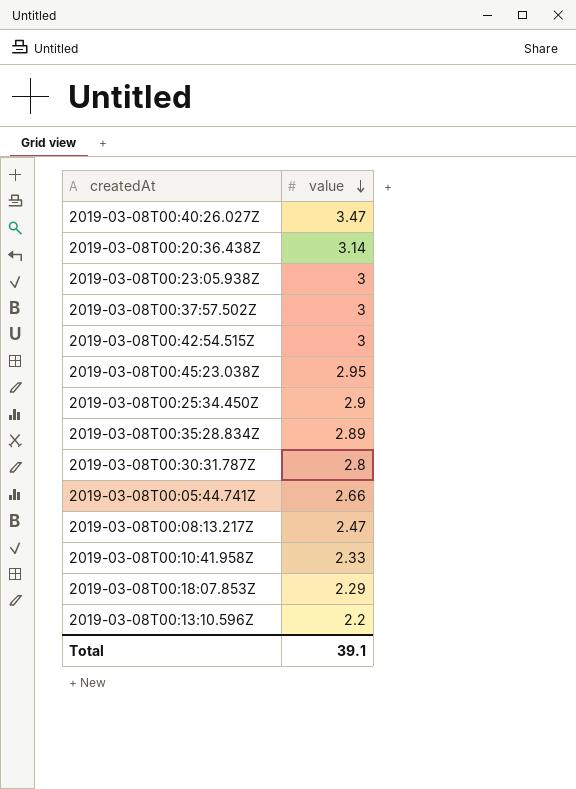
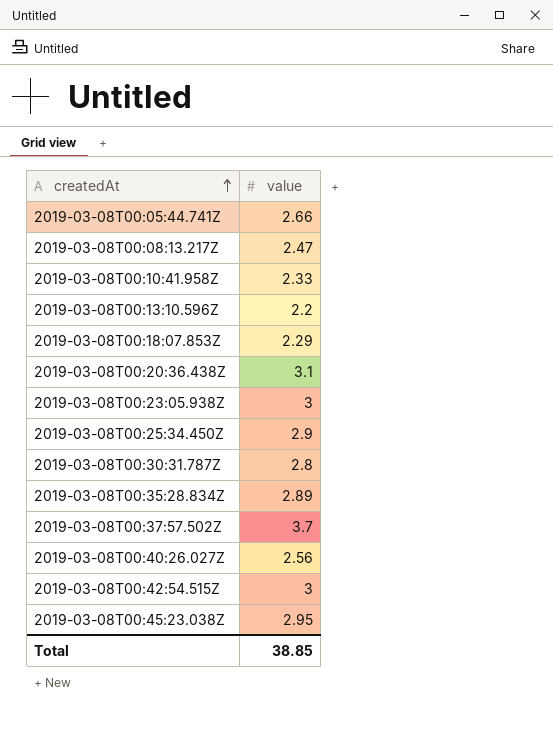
row order: value descending -> createdAt ascending
2019-03-08T00:20:36.438Z | value: 3.14 -> 3.1
2019-03-08T00:37:57.502Z | value: 3 -> 3.7
2019-03-08T00:40:26.027Z | value: 3.47 -> 2.56
Total | value: 39.1 -> 38.85

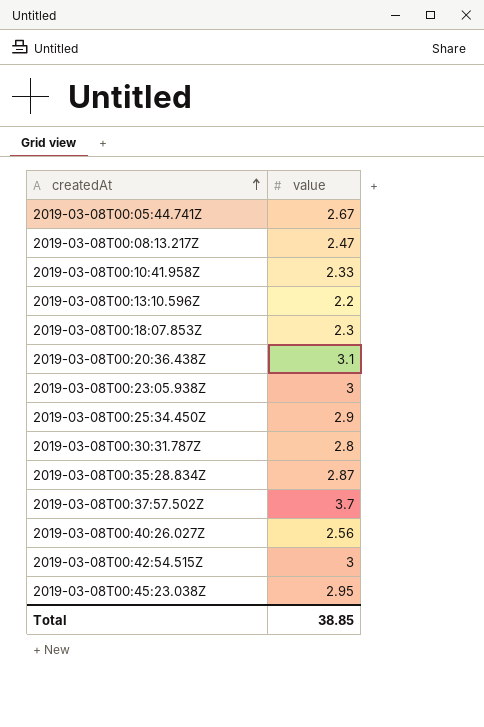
2019-03-08T00:05:44.741Z | value: 2.66 -> 2.67
2019-03-08T00:18:07.853Z | value: 2.29 -> 2.3
2019-03-08T00:35:28.834Z | value: 2.89 -> 2.87

